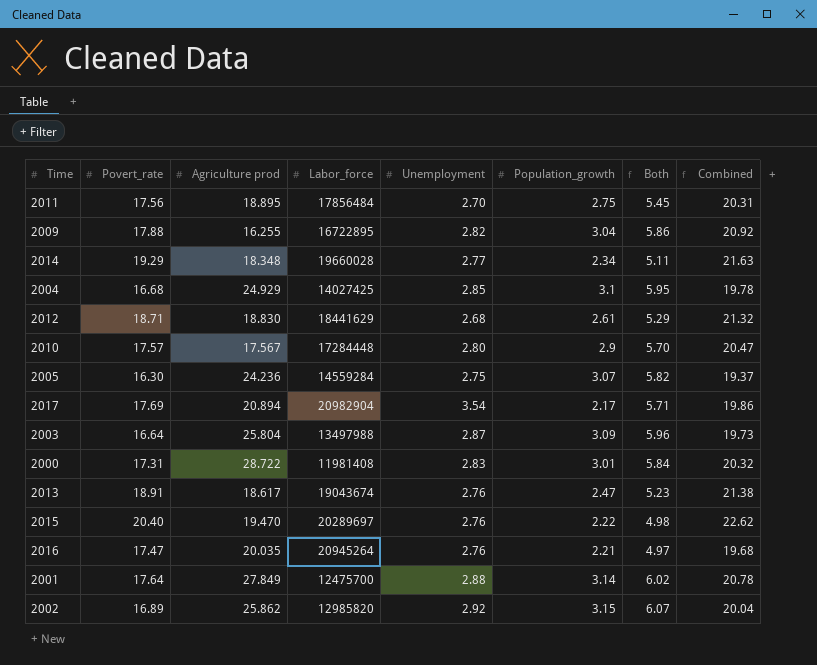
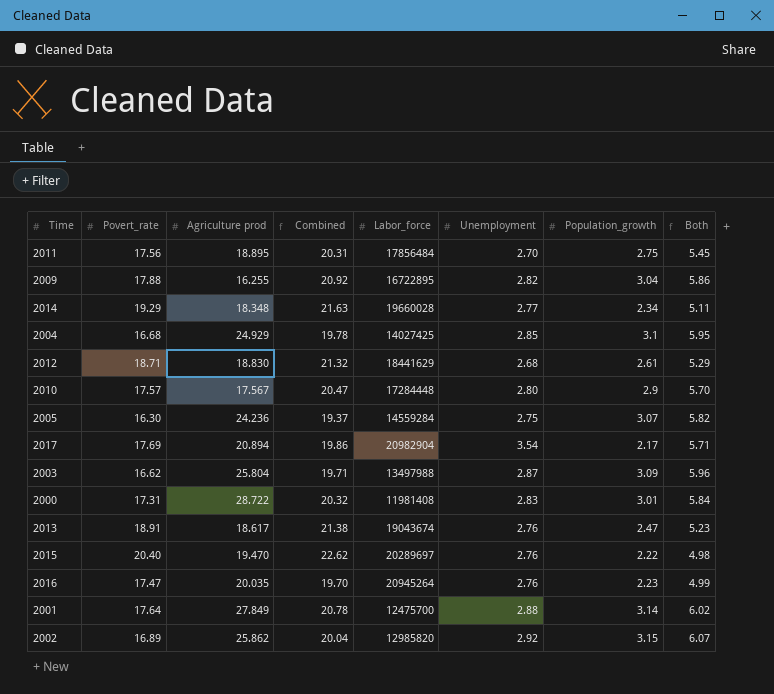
column Combined | position: 8 -> 4
2003 | Povert_rate: 16.64 -> 16.62
2003 | Combined: 19.73 -> 19.71
2016 | Combined: 19.68 -> 19.70
2016 | Population_growth: 2.21 -> 2.23
2016 | Both: 4.97 -> 4.99

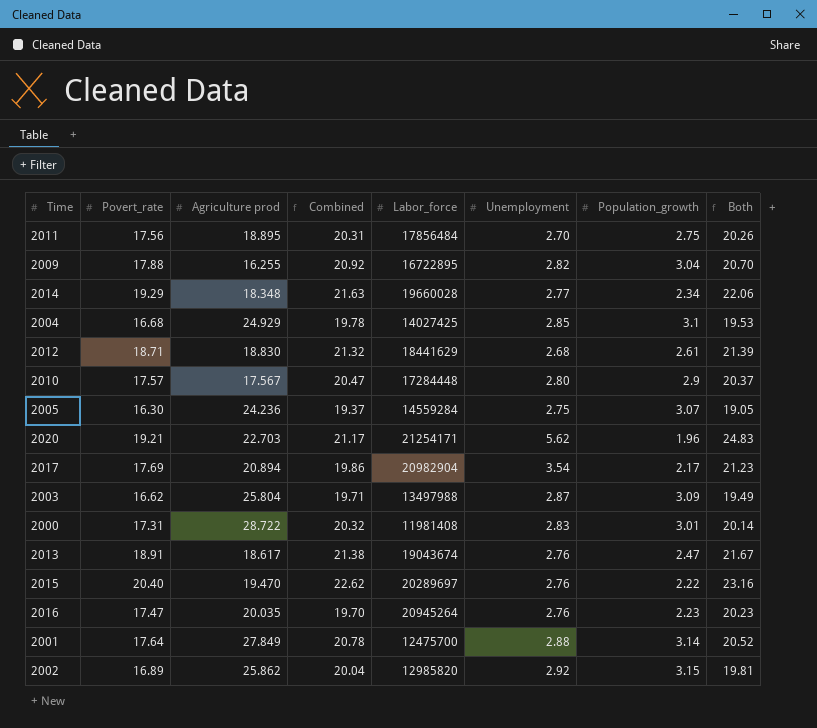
column Both | formula: [Unemployment] + [Population_growth] -> [Povert_rate] + [Unemployment]
row 2020: none -> 19.21 | 22.703 | 21.17 | 21254171 | 5.62 | 1.96 | 24.83

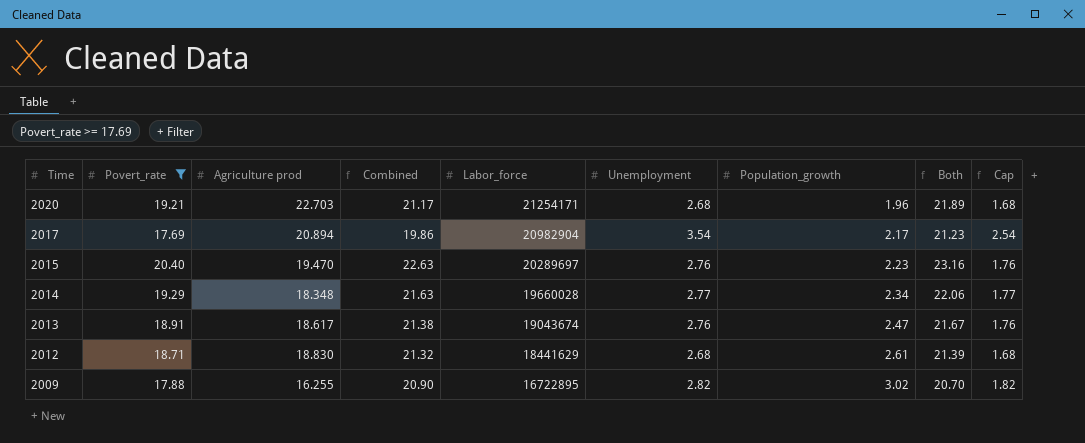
filter: none -> Povert_rate >= 17.69
row order: none -> Time descending
column Cap | formula: none -> [Unemployment] - 1
2020 | Unemployment: 5.62 -> 2.68
2020 | Both: 24.83 -> 21.89
2015 | Combined: 22.62 -> 22.63
2015 | Population_growth: 2.22 -> 2.23
2009 | Combined: 20.92 -> 20.90
2009 | Population_growth: 3.04 -> 3.02

